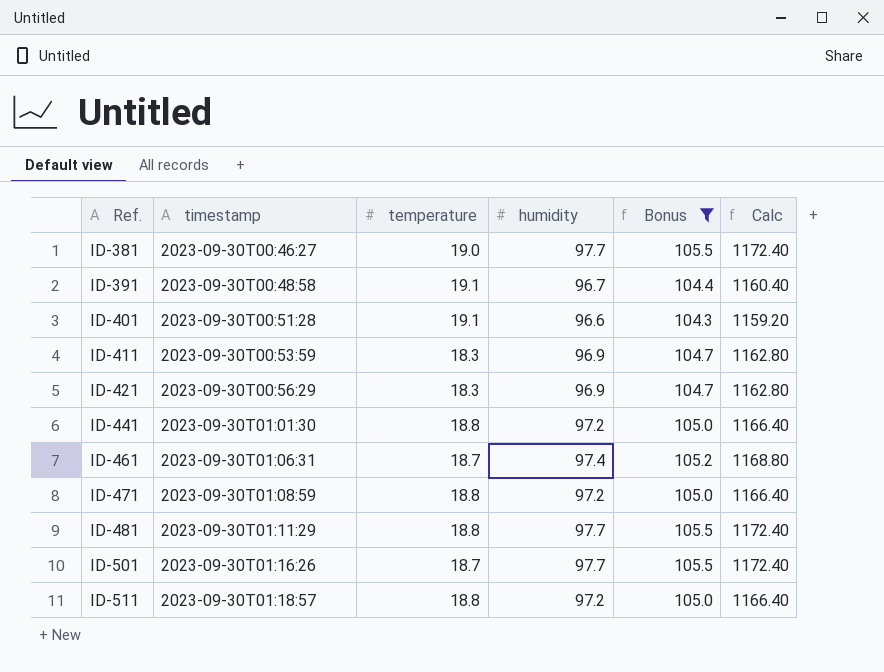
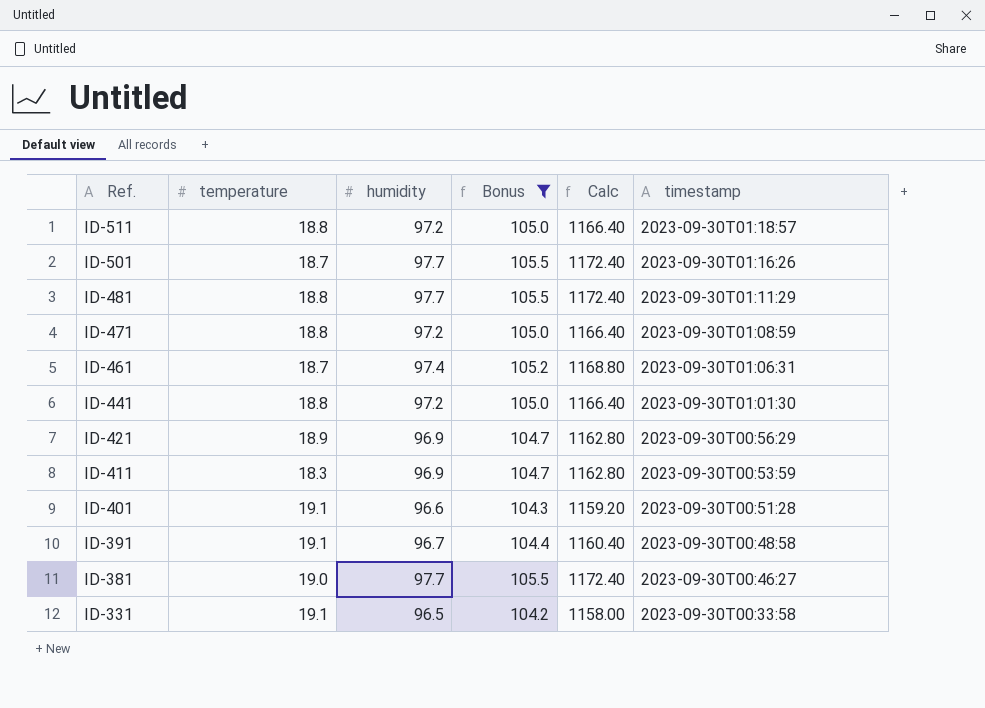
row order: Ref. ascending -> Ref. descending
column timestamp | position: 2 -> 6
ID-421 | temperature: 18.3 -> 18.9
row ID-331: none -> 19.1 | 96.5 | 104.2 | 1158.00 | 2023-09-30T00:33:58

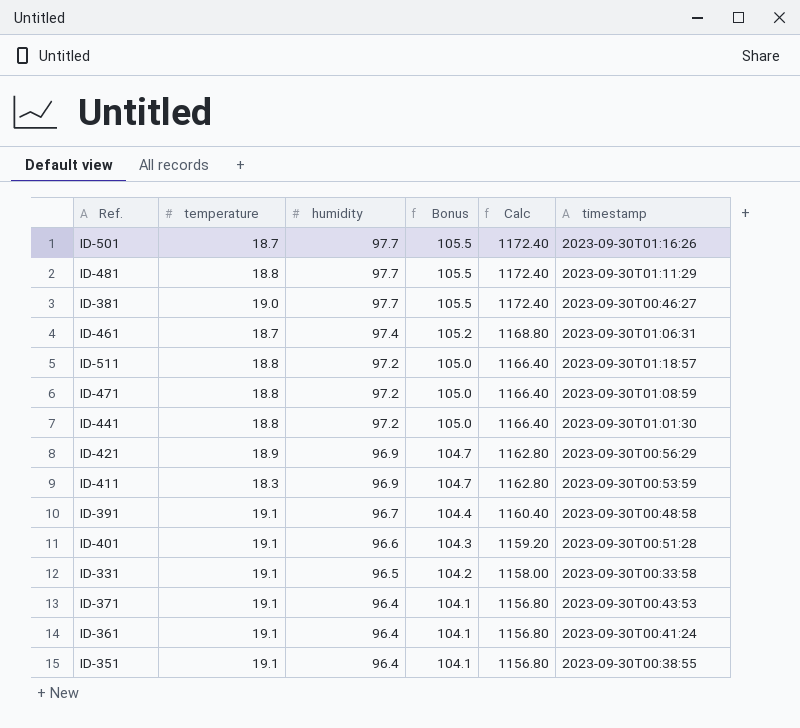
filter: Bonus != 104.1 -> none
row order: Ref. descending -> humidity descending

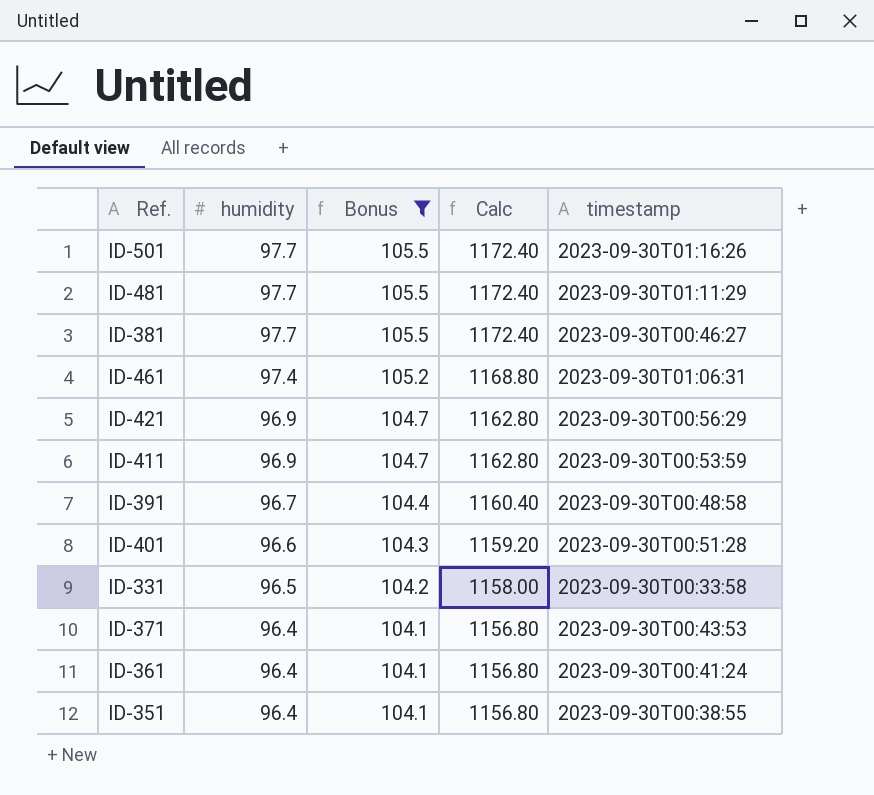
filter: none -> Bonus != 105.0
column temperature | position: 2 -> none

